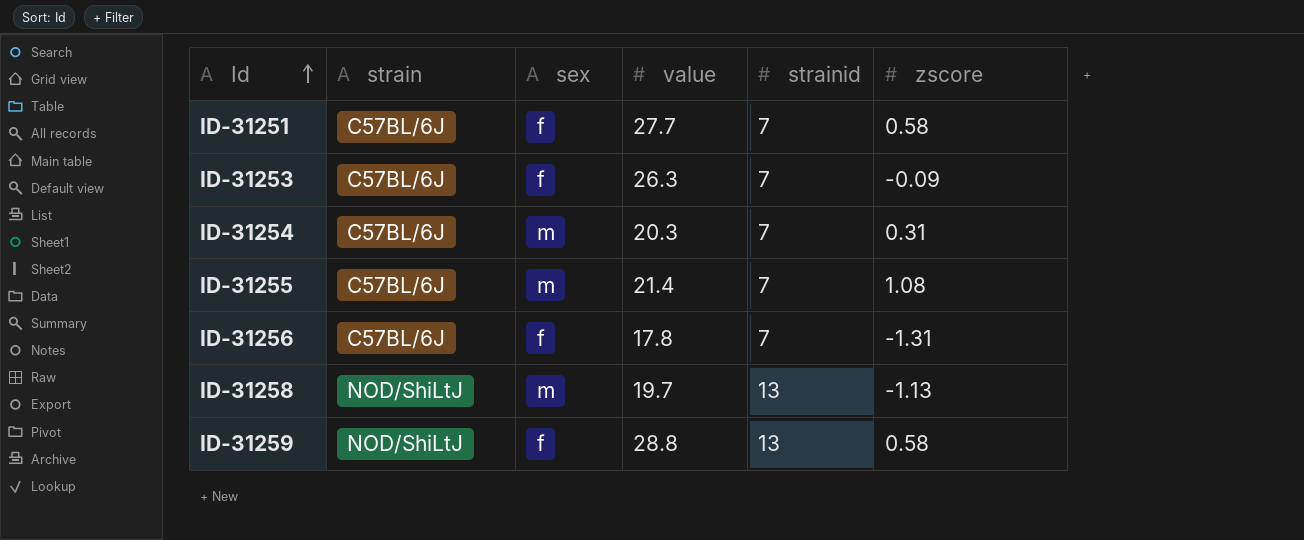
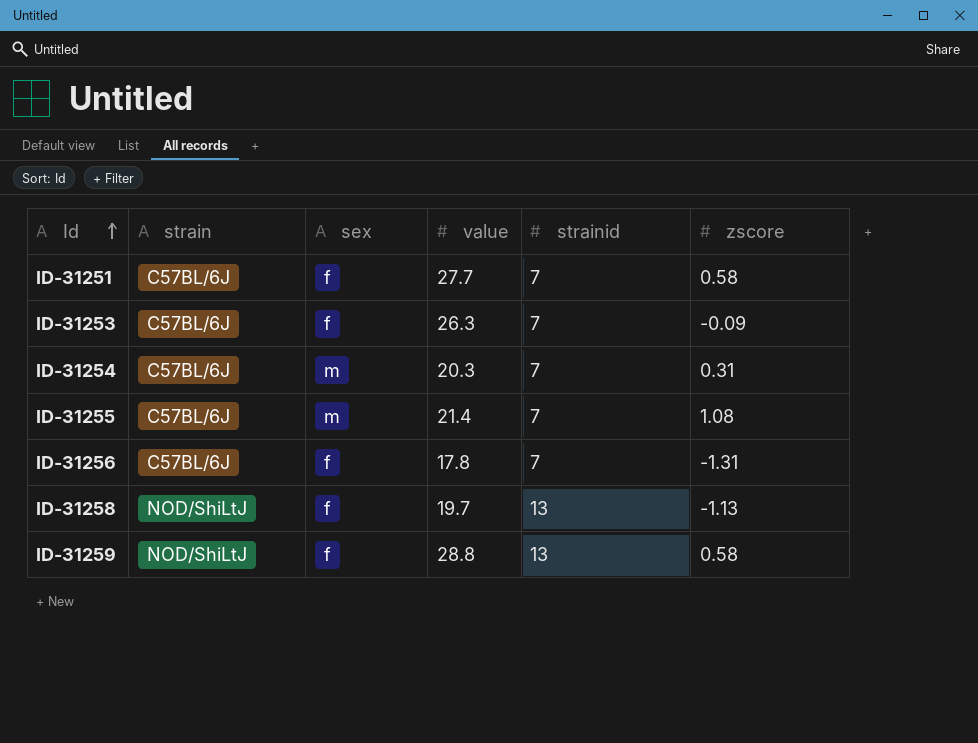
ID-31258 | sex: m -> f

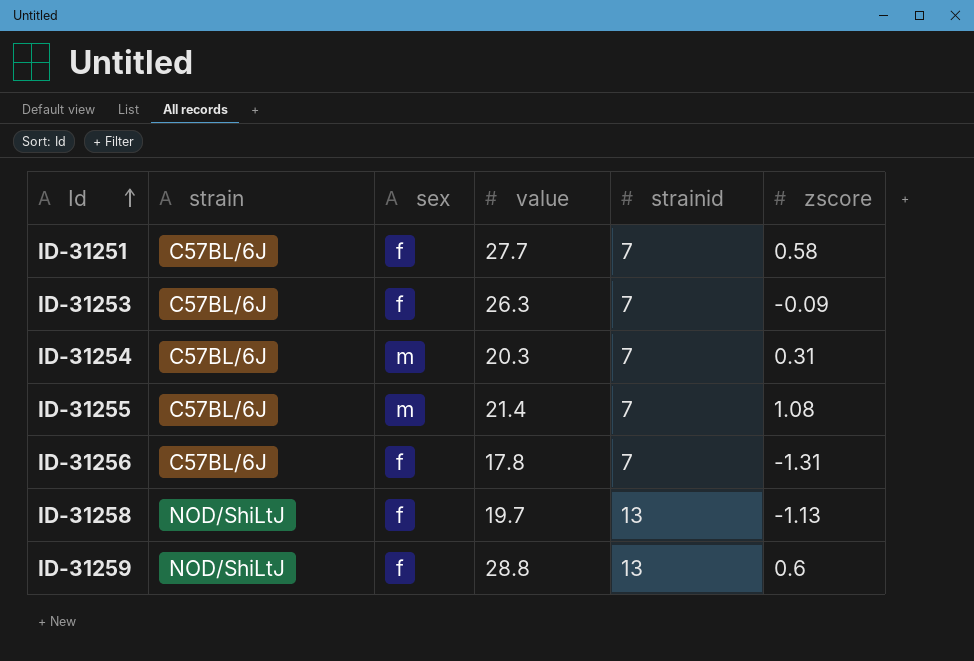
ID-31259 | zscore: 0.58 -> 0.6

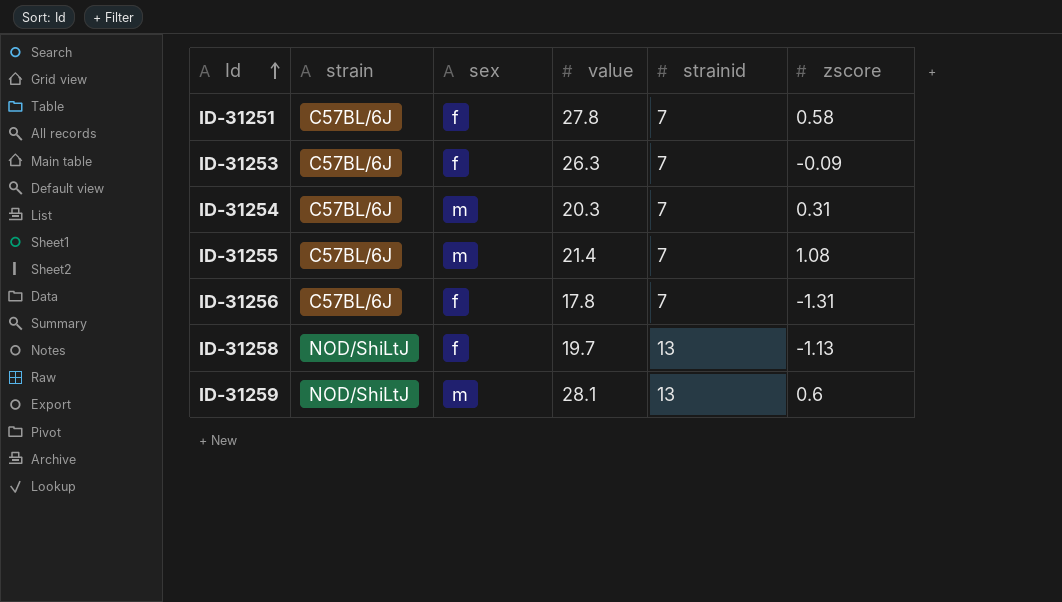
ID-31251 | value: 27.7 -> 27.8
ID-31259 | sex: f -> m
ID-31259 | value: 28.8 -> 28.1

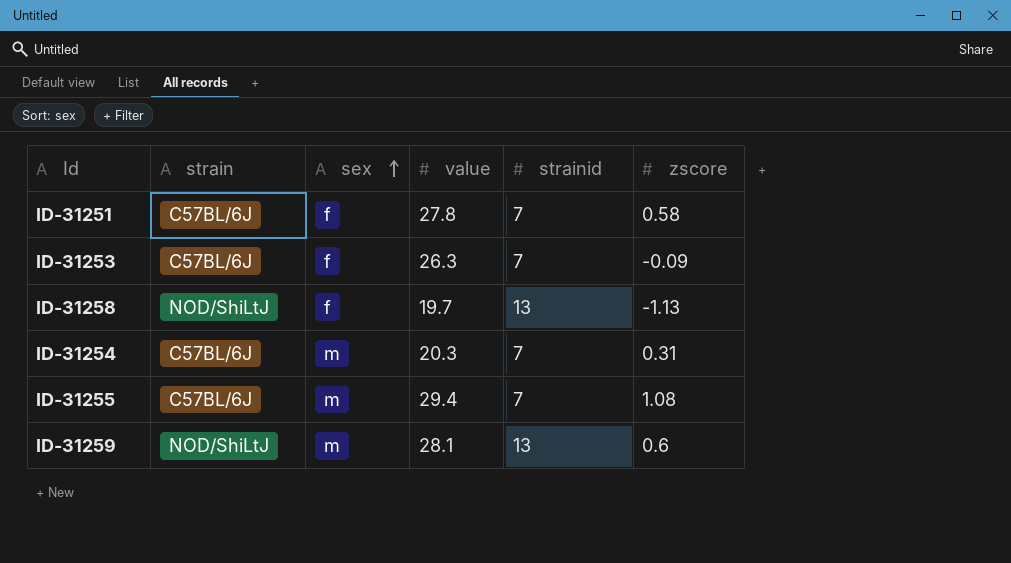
row order: Id ascending -> sex ascending
row ID-31256: C57BL/6J | f | 17.8 | 7 | -1.31 -> none
ID-31255 | value: 21.4 -> 29.4

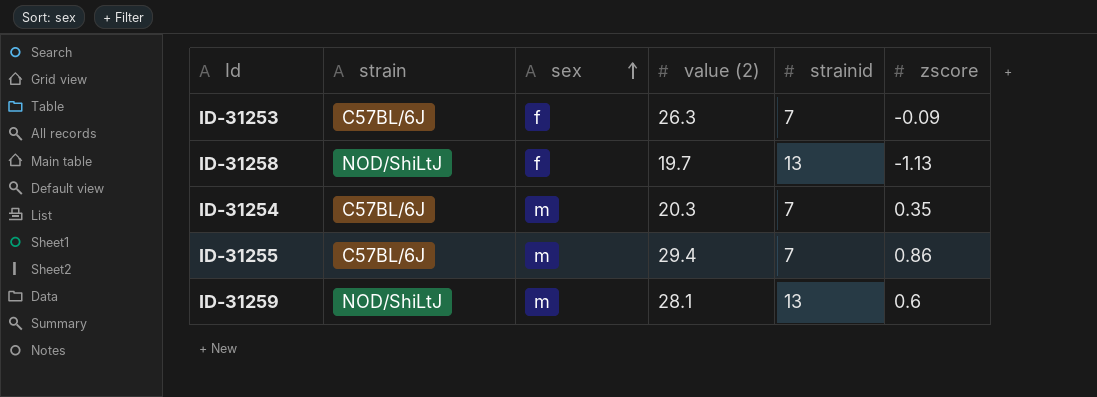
column name: value -> value (2)
row ID-31251: C57BL/6J | f | 27.8 | 7 | 0.58 -> none
ID-31254 | zscore: 0.31 -> 0.35
ID-31255 | zscore: 1.08 -> 0.86

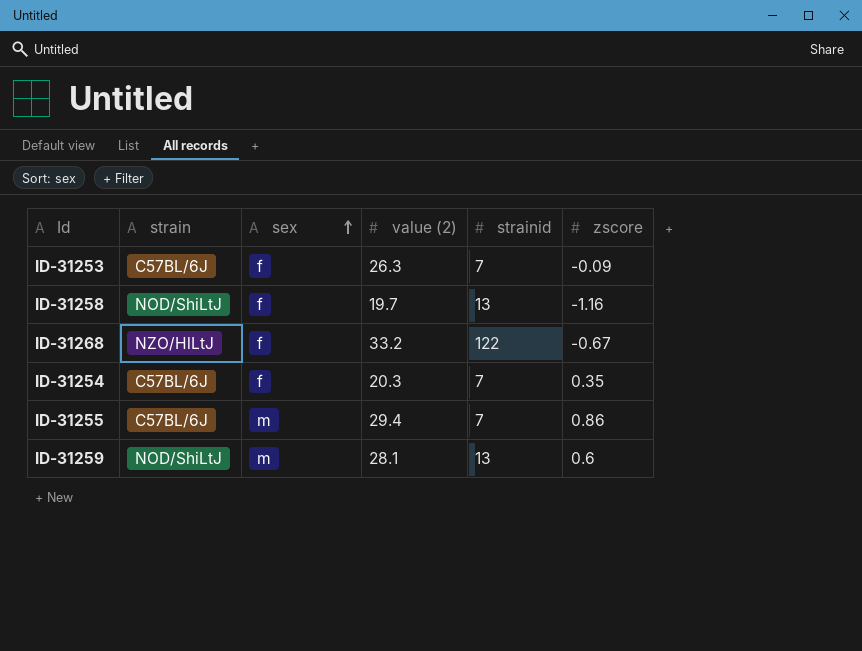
ID-31258 | zscore: -1.13 -> -1.16
row ID-31268: none -> NZO/HlLtJ | f | 33.2 | 122 | -0.67
ID-31254 | sex: m -> f

